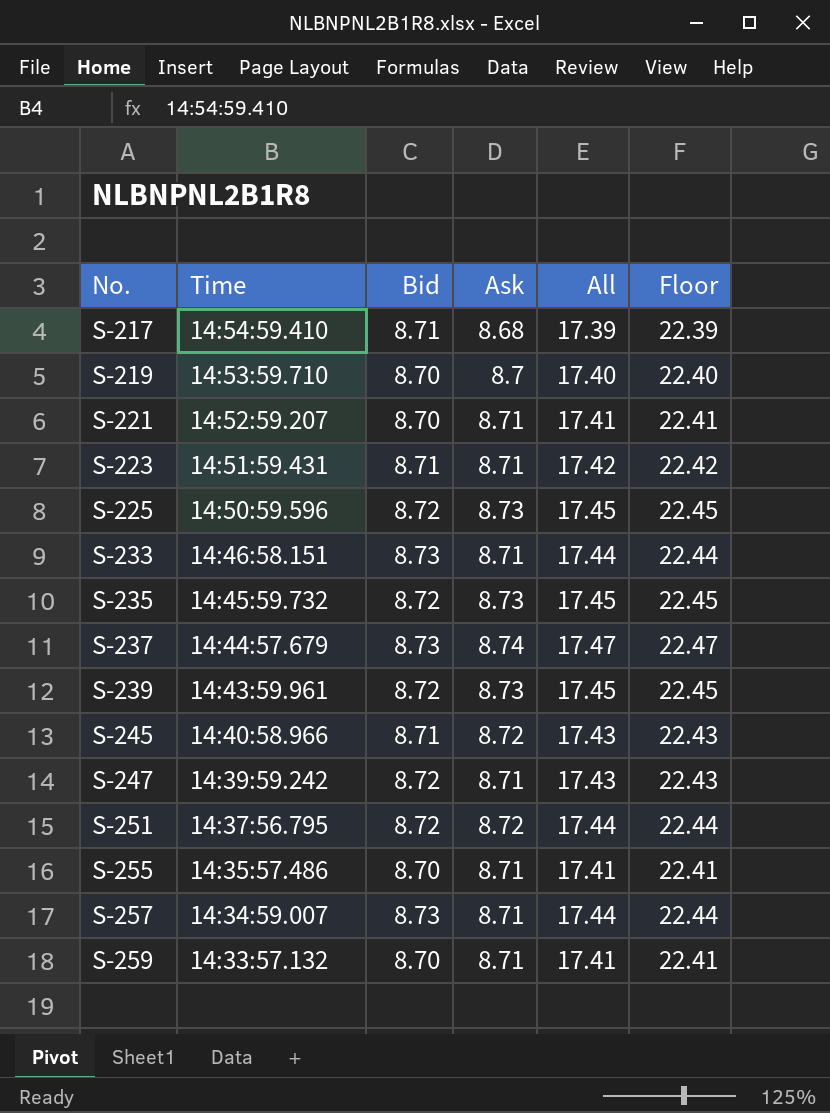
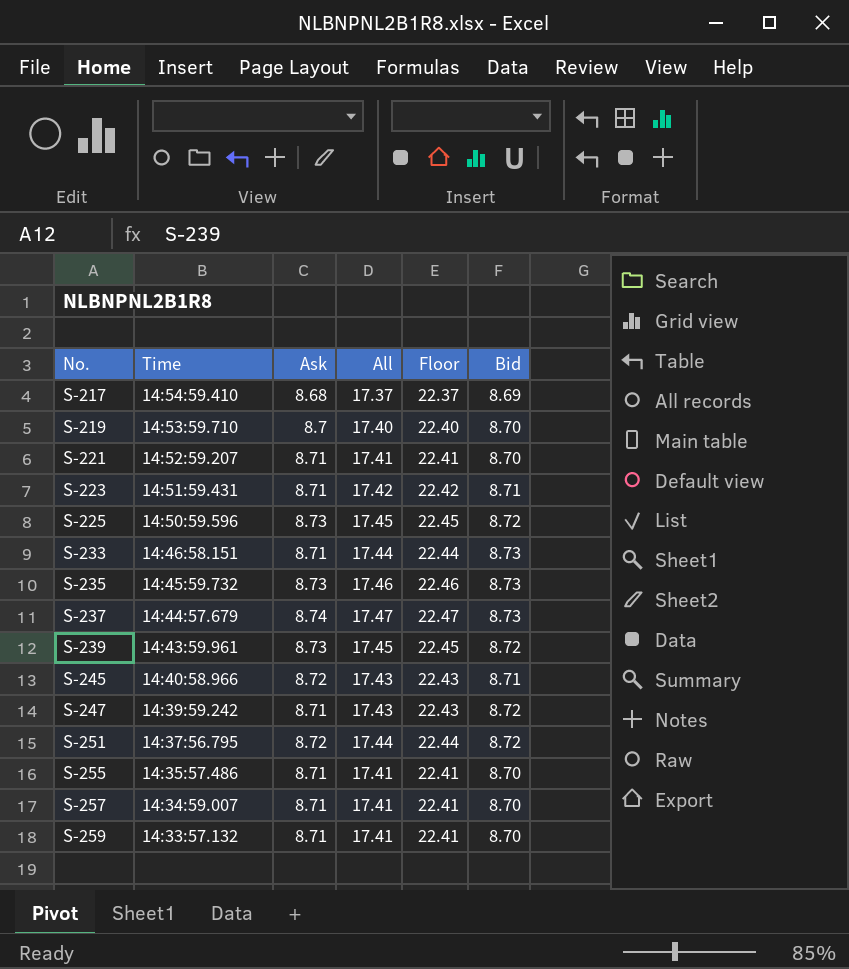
column Bid | position: 3 -> 6
S-217 | All: 17.39 -> 17.37
S-217 | Floor: 22.39 -> 22.37
S-217 | Bid: 8.71 -> 8.69
S-235 | All: 17.45 -> 17.46
S-235 | Floor: 22.45 -> 22.46
S-235 | Bid: 8.72 -> 8.73
S-257 | All: 17.44 -> 17.41
S-257 | Floor: 22.44 -> 22.41
S-257 | Bid: 8.73 -> 8.70

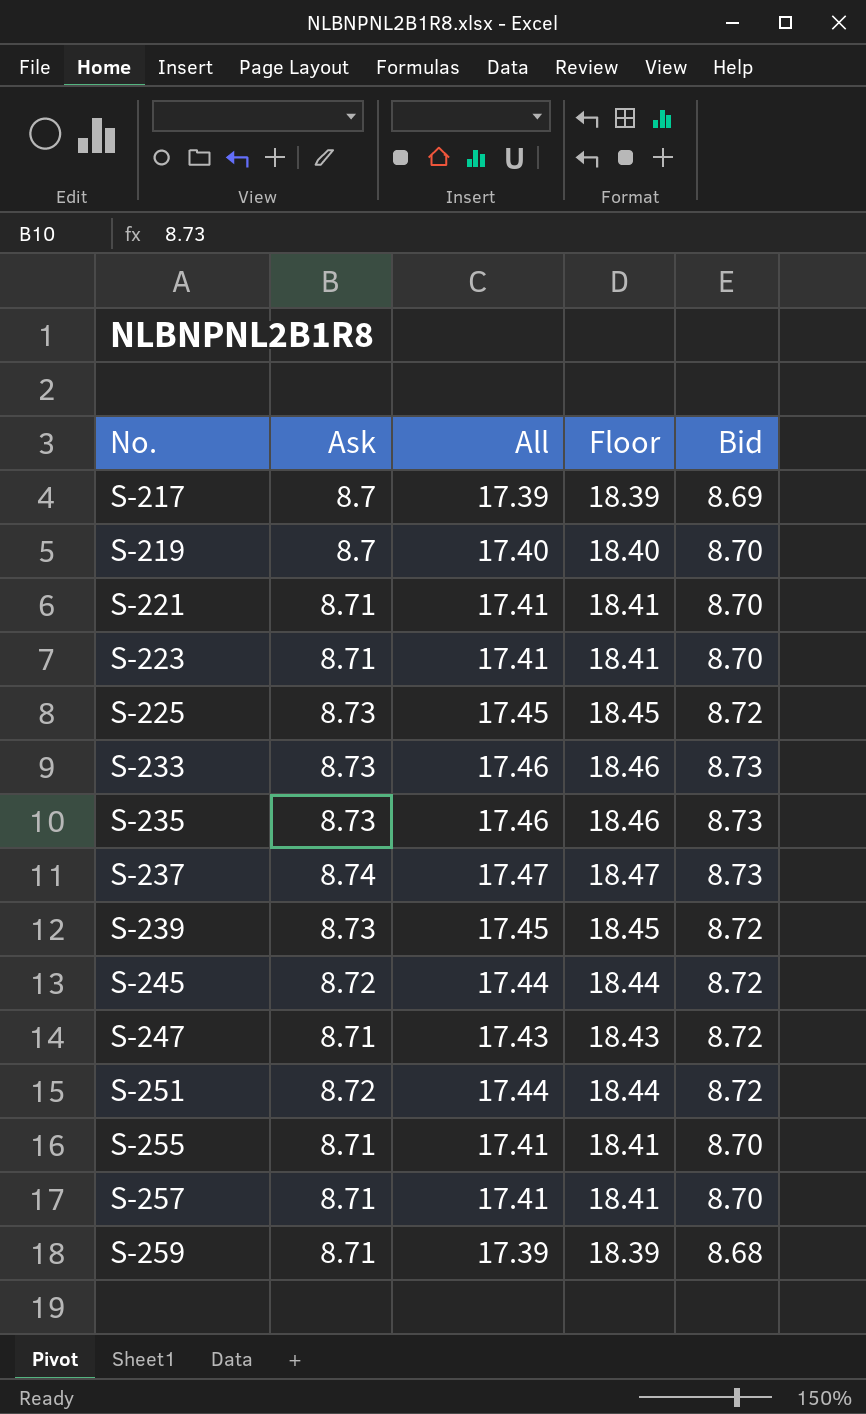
column Time | position: 2 -> none
column Floor | formula: [All] + 5 -> [All] + 1
S-217 | Ask: 8.68 -> 8.7
S-217 | All: 17.37 -> 17.39
S-223 | All: 17.42 -> 17.41
S-223 | Bid: 8.71 -> 8.70
S-233 | Ask: 8.71 -> 8.73
S-233 | All: 17.44 -> 17.46
S-245 | All: 17.43 -> 17.44
S-245 | Bid: 8.71 -> 8.72
S-259 | All: 17.41 -> 17.39
S-259 | Bid: 8.70 -> 8.68

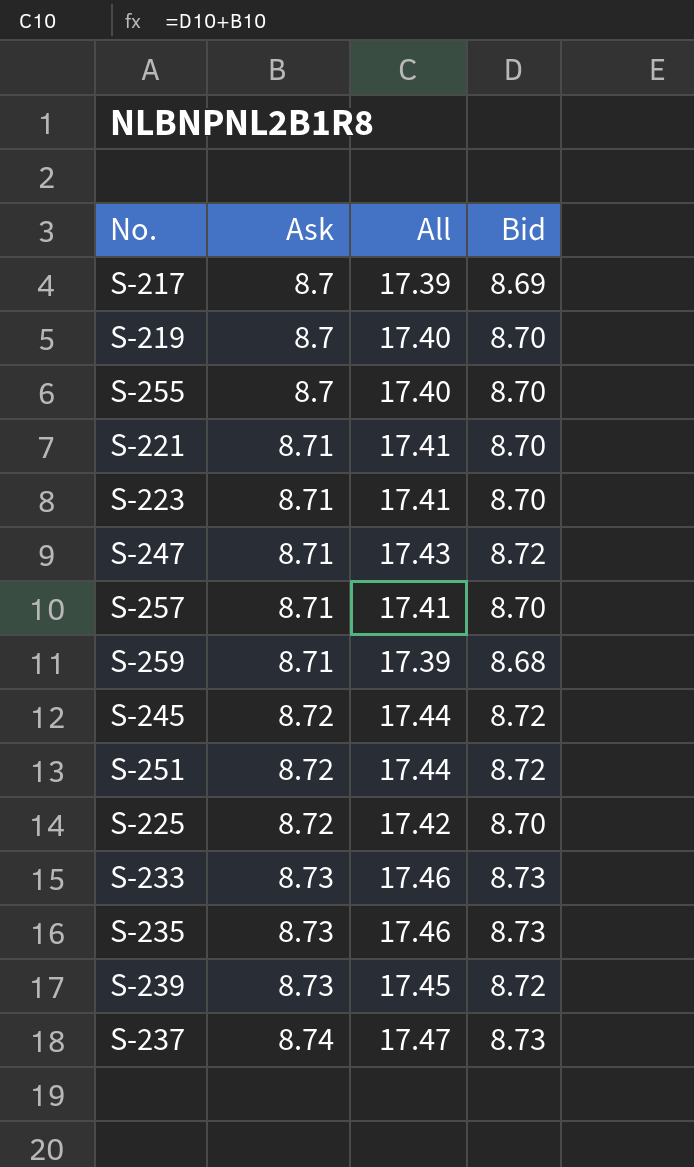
row order: No. ascending -> Ask ascending
column Floor | formula: [All] + 1 -> none
S-255 | Ask: 8.71 -> 8.7
S-255 | All: 17.41 -> 17.40
S-225 | Ask: 8.73 -> 8.72
S-225 | All: 17.45 -> 17.42
S-225 | Bid: 8.72 -> 8.70

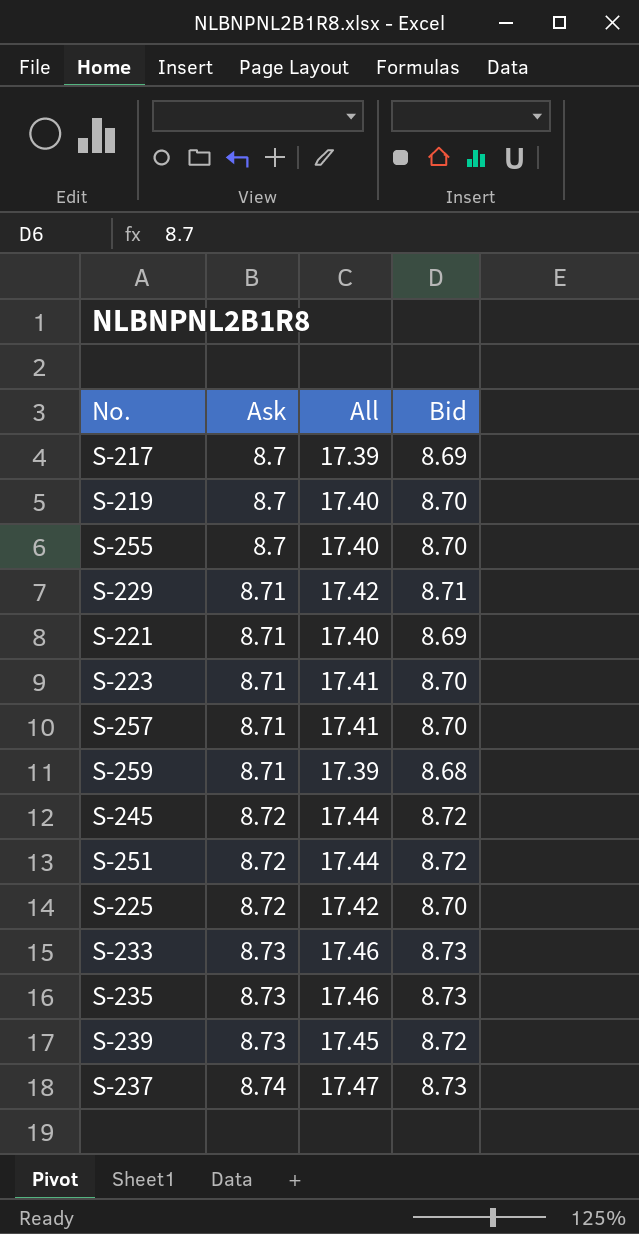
row S-247: 8.71 | 17.43 | 8.72 -> none
row S-229: none -> 8.71 | 17.42 | 8.71
S-221 | All: 17.41 -> 17.40
S-221 | Bid: 8.70 -> 8.69

